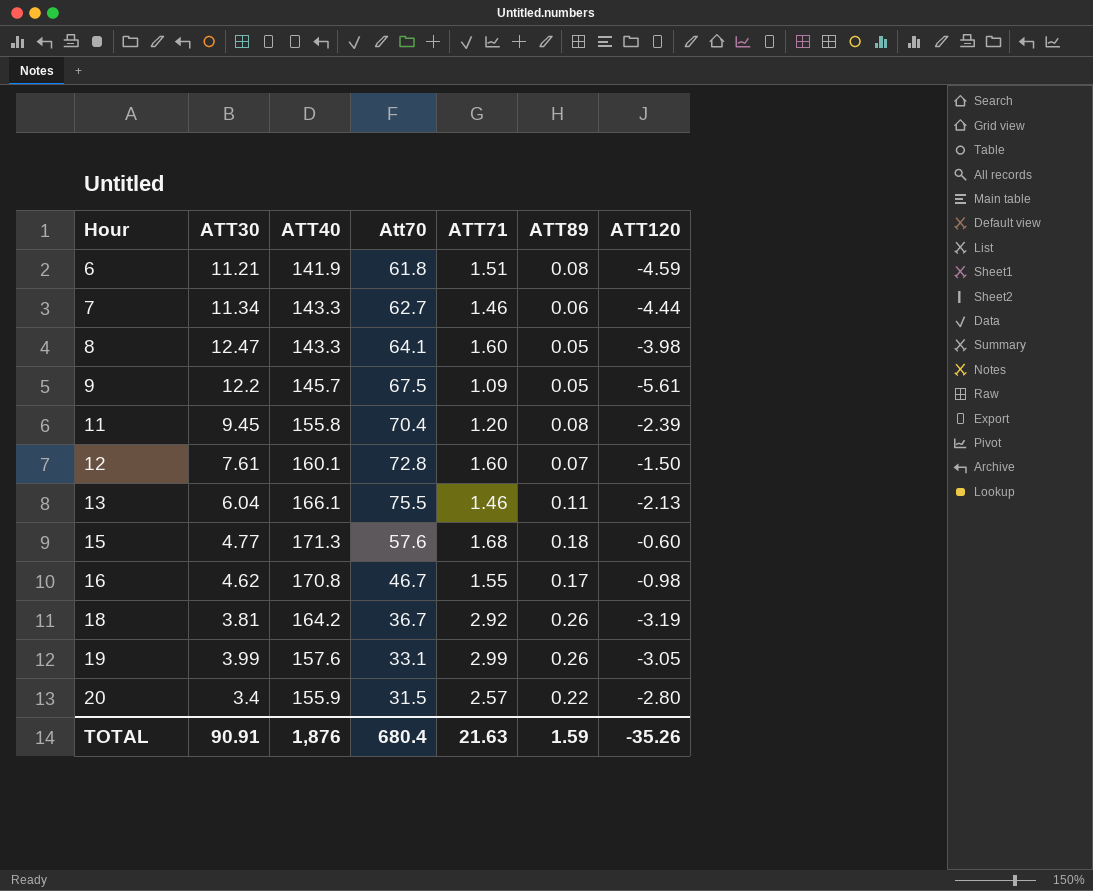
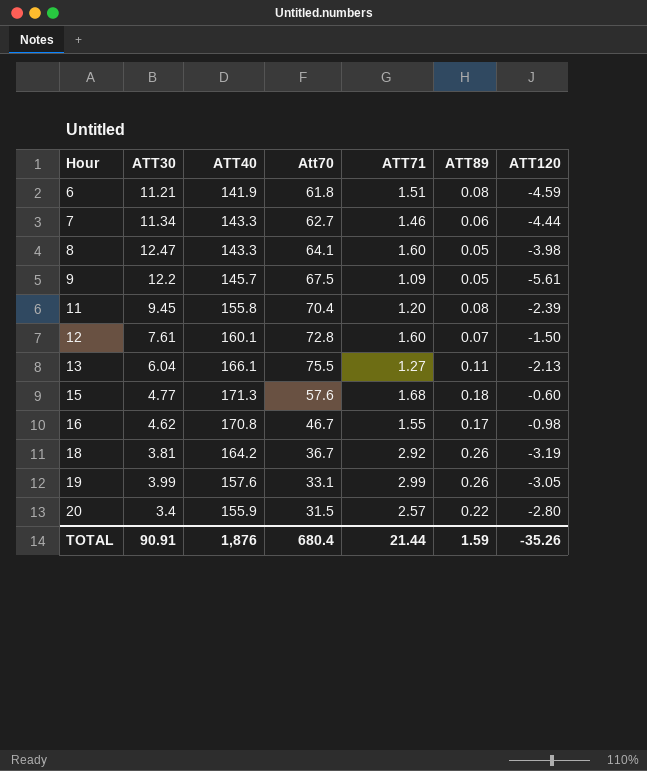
13 | ATT71: 1.46 -> 1.27
TOTAL | ATT71: 21.63 -> 21.44

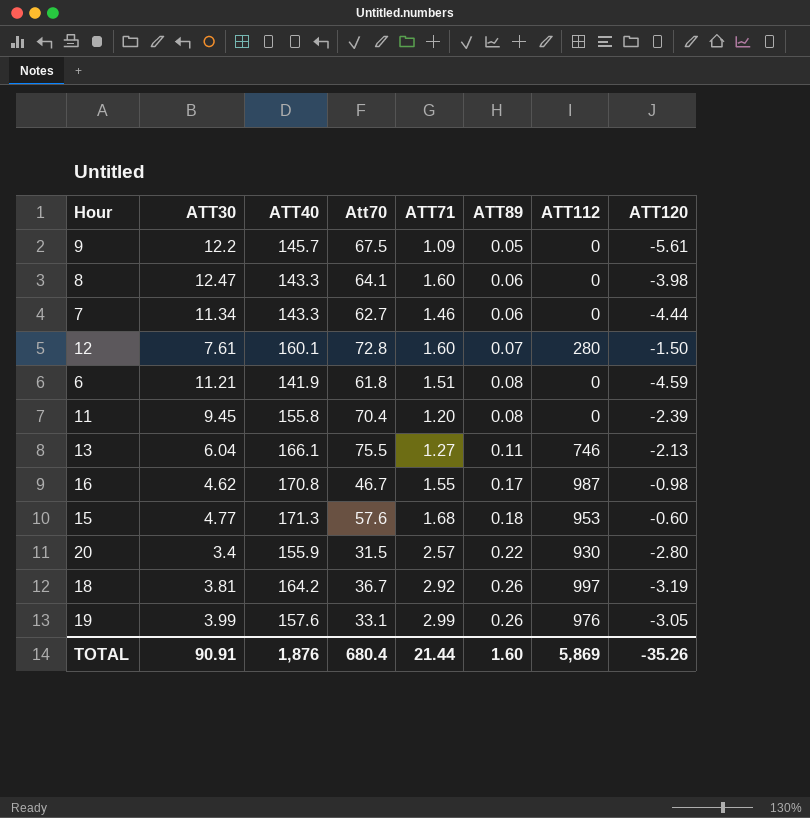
row order: Hour ascending -> ATT89 ascending
column ATT112 | position: none -> 7
8 | ATT89: 0.05 -> 0.06
TOTAL | ATT89: 1.59 -> 1.60

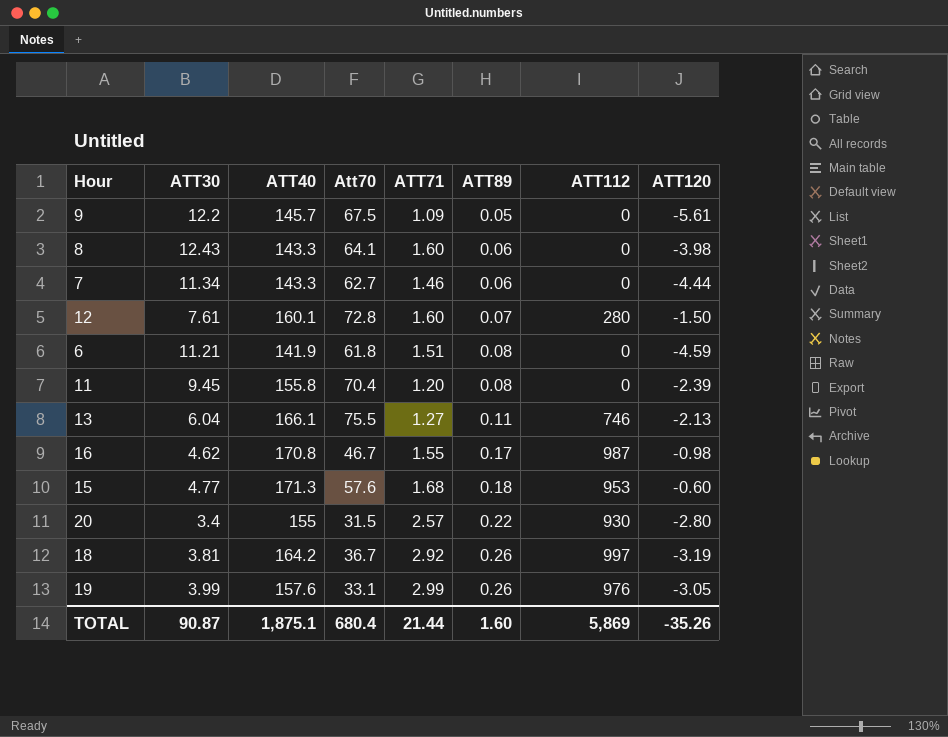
8 | ATT30: 12.47 -> 12.43
20 | ATT40: 155.9 -> 155
TOTAL | ATT30: 90.91 -> 90.87
TOTAL | ATT40: 1,876 -> 1,875.1

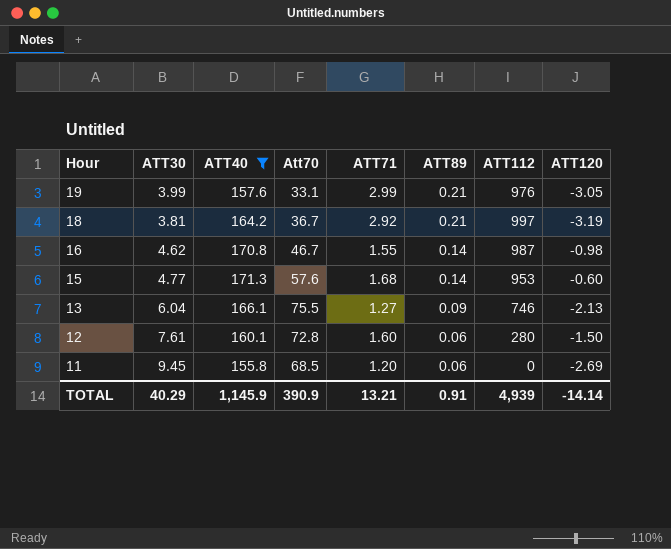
filter: none -> ATT40 >= 155.8
row order: ATT89 ascending -> Hour descending
19 | ATT89: 0.26 -> 0.21
18 | ATT89: 0.26 -> 0.21
16 | ATT89: 0.17 -> 0.14
15 | ATT89: 0.18 -> 0.14
13 | ATT89: 0.11 -> 0.09
12 | ATT89: 0.07 -> 0.06
11 | Att70: 70.4 -> 68.5
11 | ATT89: 0.08 -> 0.06
11 | ATT120: -2.39 -> -2.69
TOTAL | ATT30: 90.87 -> 40.29
TOTAL | ATT40: 1,875.1 -> 1,145.9
TOTAL | Att70: 680.4 -> 390.9
TOTAL | ATT71: 21.44 -> 13.21
TOTAL | ATT89: 1.60 -> 0.91
TOTAL | ATT112: 5,869 -> 4,939
TOTAL | ATT120: -35.26 -> -14.14

